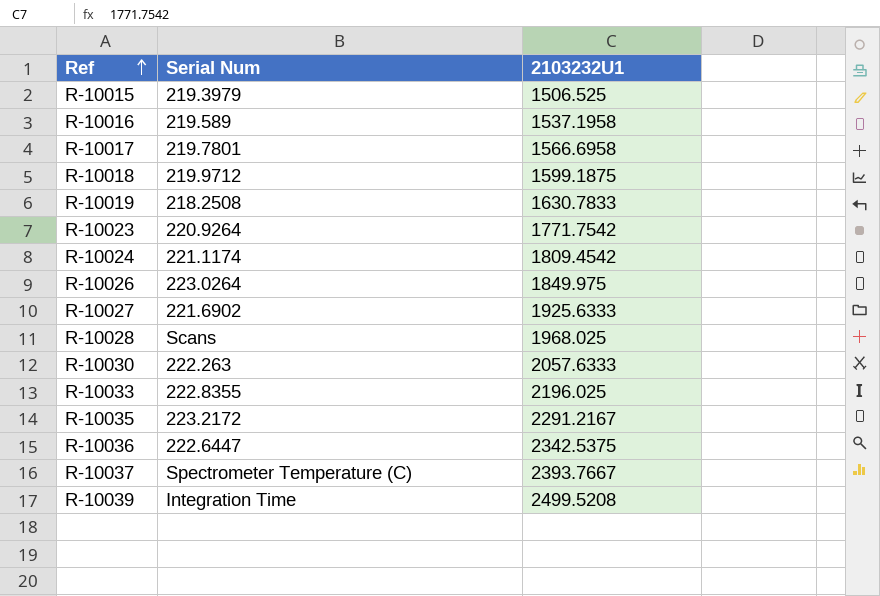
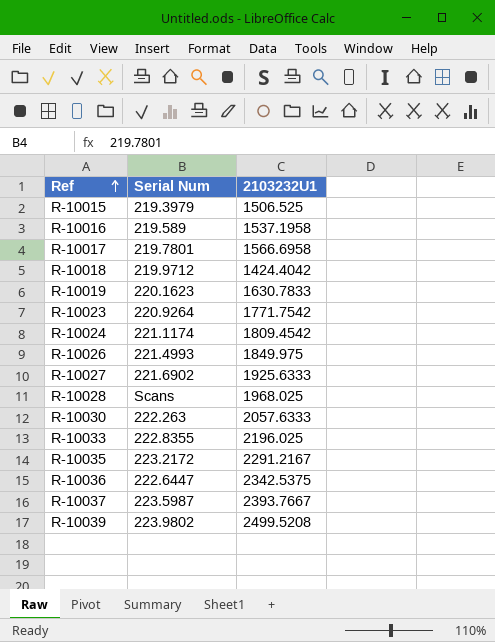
R-10018 | 2103232U1: 1599.1875 -> 1424.4042
R-10019 | Serial Num: 218.2508 -> 220.1623
R-10026 | Serial Num: 223.0264 -> 221.4993
R-10037 | Serial Num: Spectrometer Temperature (C) -> 223.5987
R-10039 | Serial Num: Integration Time -> 223.9802

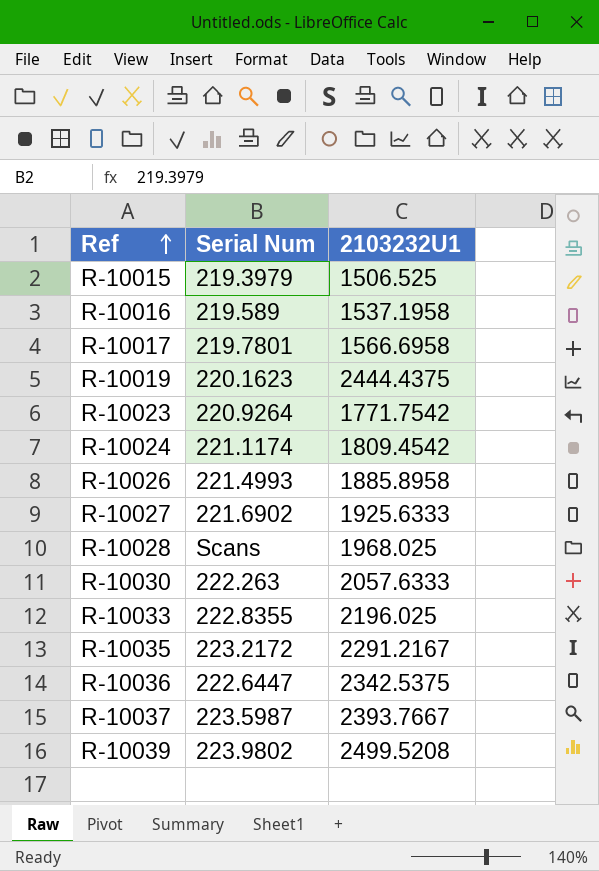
row R-10018: 219.9712 | 1424.4042 -> none
R-10019 | 2103232U1: 1630.7833 -> 2444.4375
R-10026 | 2103232U1: 1849.975 -> 1885.8958

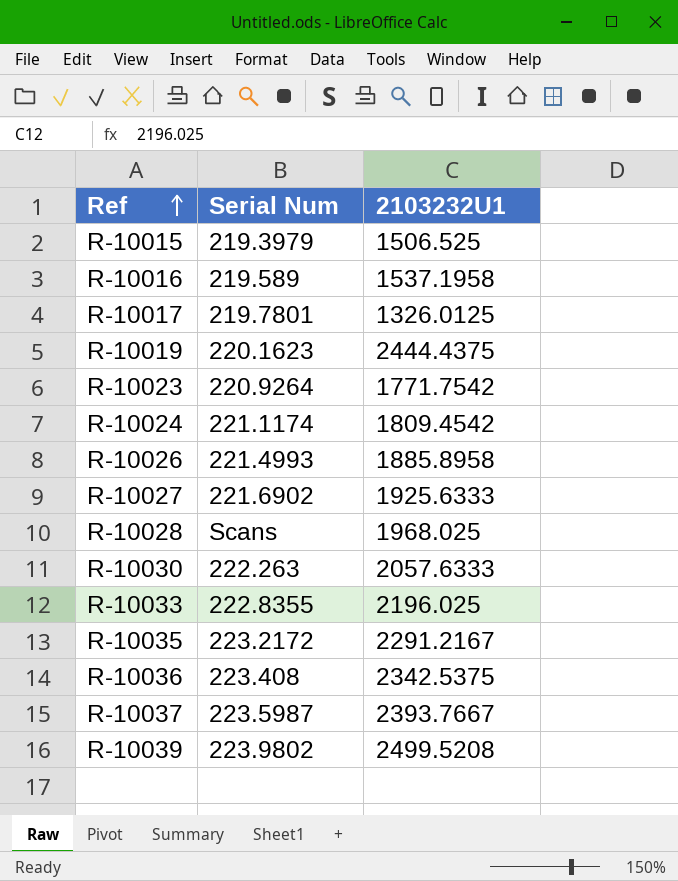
R-10017 | 2103232U1: 1566.6958 -> 1326.0125
R-10036 | Serial Num: 222.6447 -> 223.408

